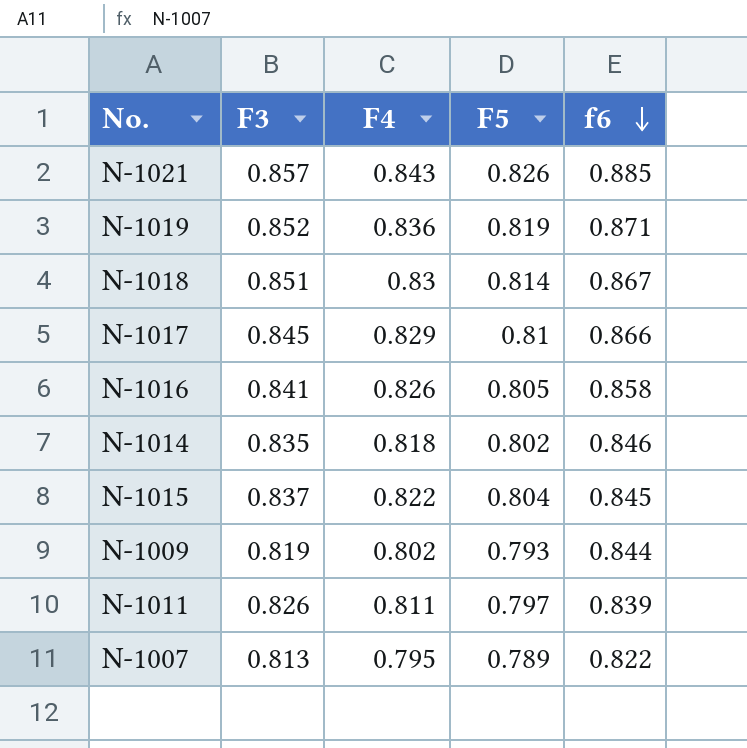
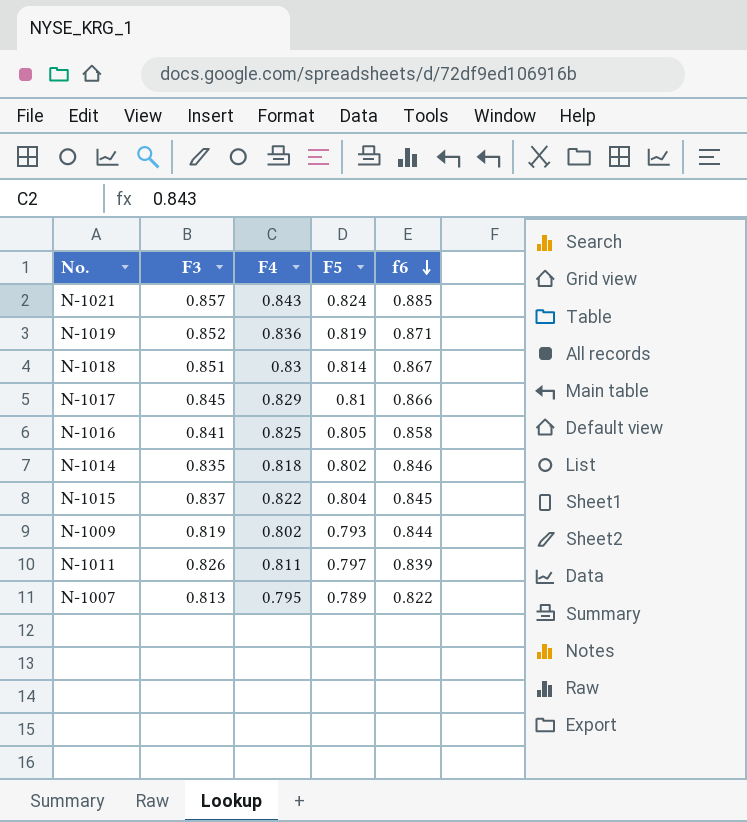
N-1021 | F5: 0.826 -> 0.824
N-1016 | F4: 0.826 -> 0.825

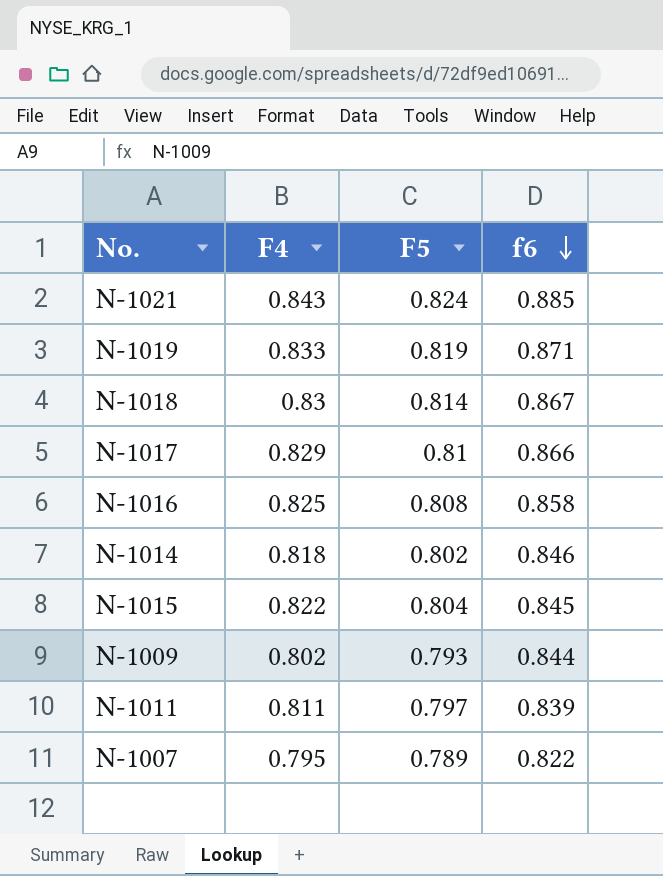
column F3 | position: 2 -> none
N-1019 | F4: 0.836 -> 0.833
N-1016 | F5: 0.805 -> 0.808

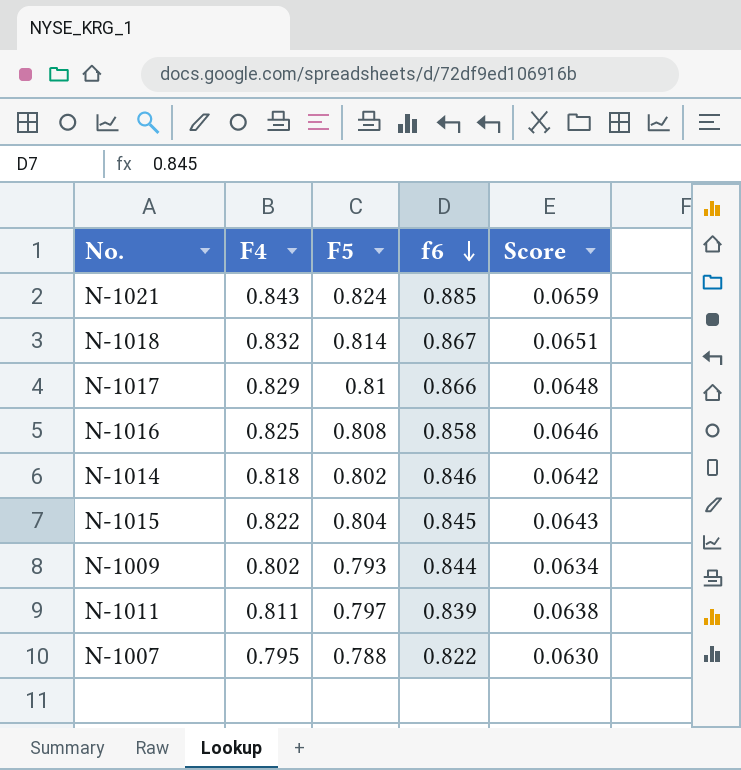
column Score | formula: none -> [F5] * 0.08
row N-1019: 0.833 | 0.819 | 0.871 -> none
N-1018 | F4: 0.83 -> 0.832
N-1007 | F5: 0.789 -> 0.788

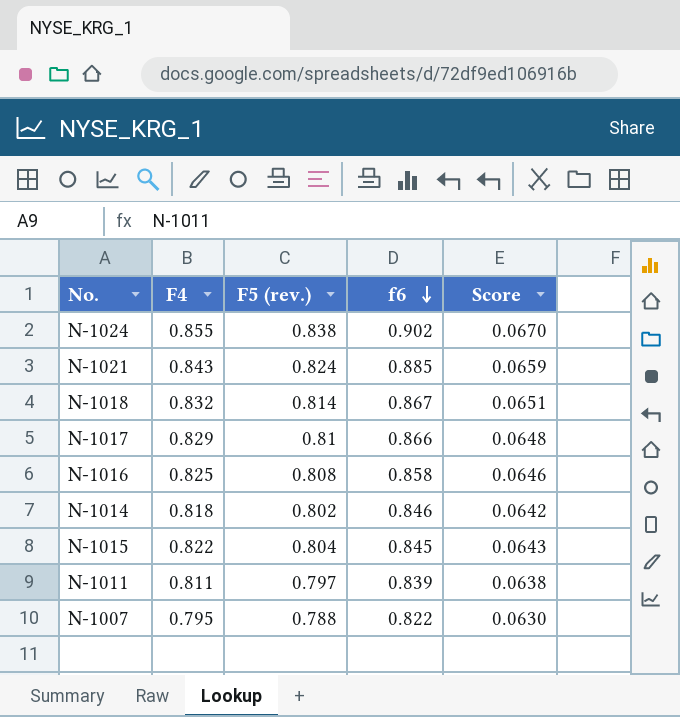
column name: F5 -> F5 (rev.)
row N-1009: 0.802 | 0.793 | 0.844 | 0.0634 -> none
row N-1024: none -> 0.855 | 0.838 | 0.902 | 0.0670

